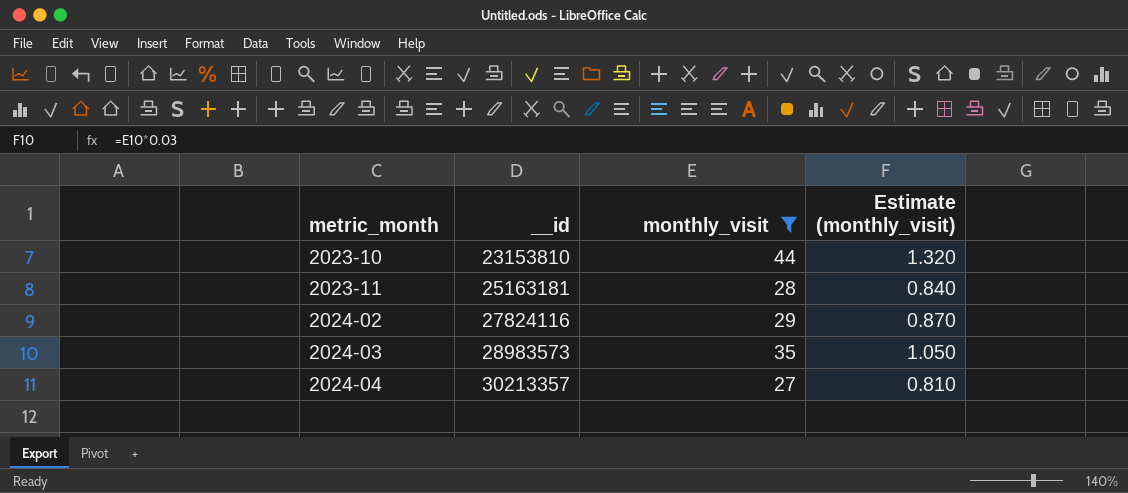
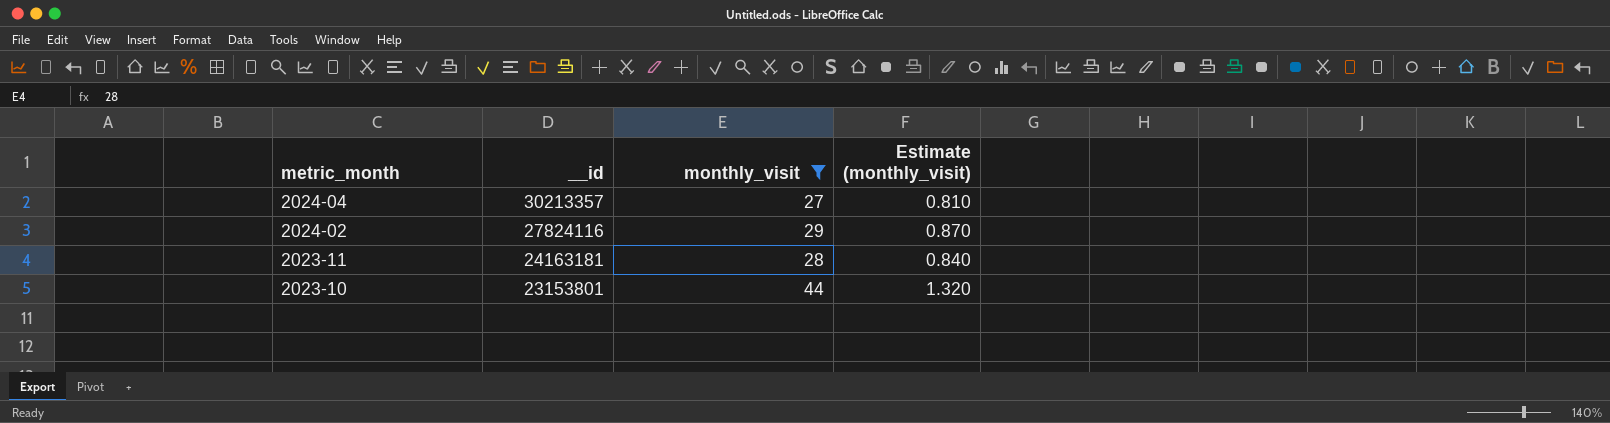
row order: metric_month ascending -> metric_month descending
row 2024-03: 28983573 | 35 | 1.050 -> none
2023-11 | __id: 25163181 -> 24163181
2023-10 | __id: 23153810 -> 23153801

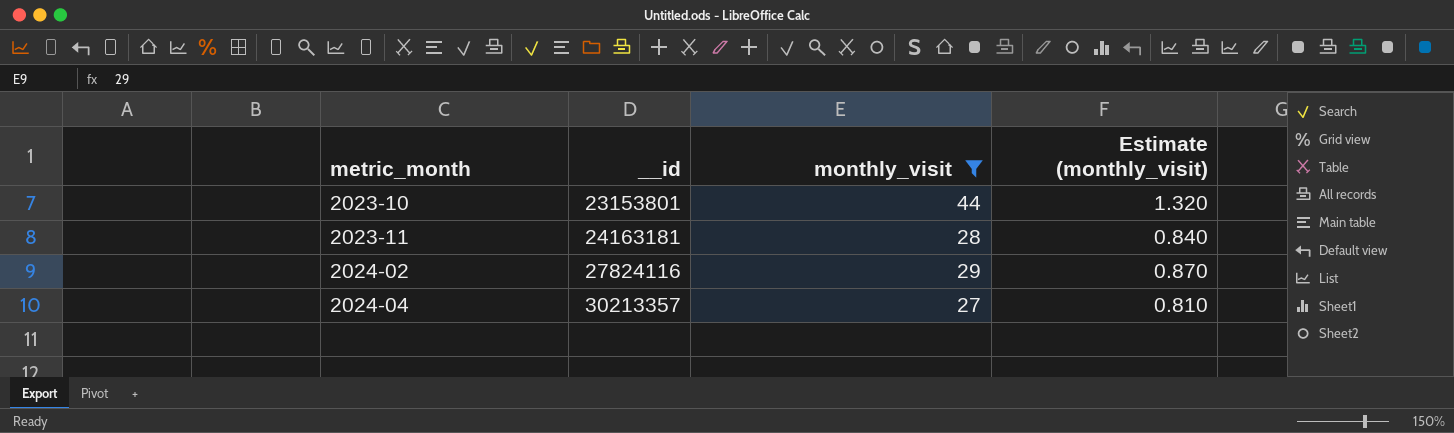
row order: metric_month descending -> metric_month ascending

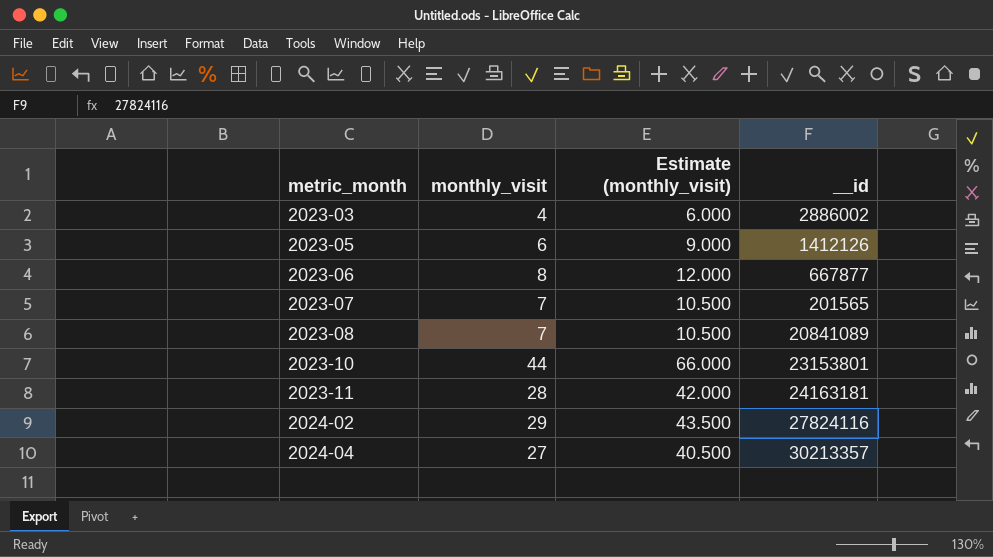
filter: monthly_visit >= 27 -> none
column Estimate (monthly_visit) | formula: [monthly_visit] * 0.03 -> [monthly_visit] * 1.5
column __id | position: 2 -> 4

